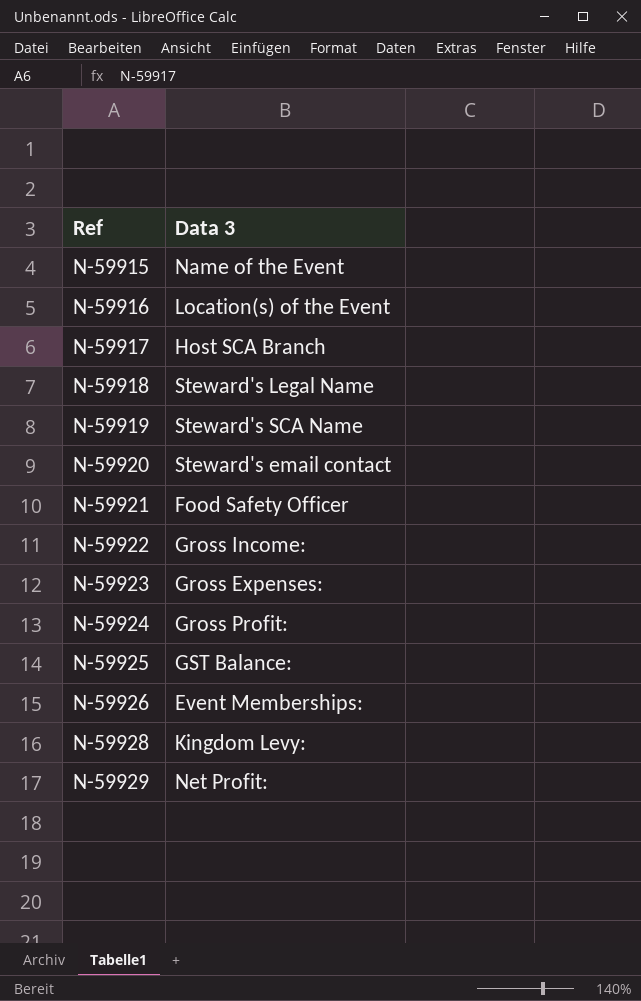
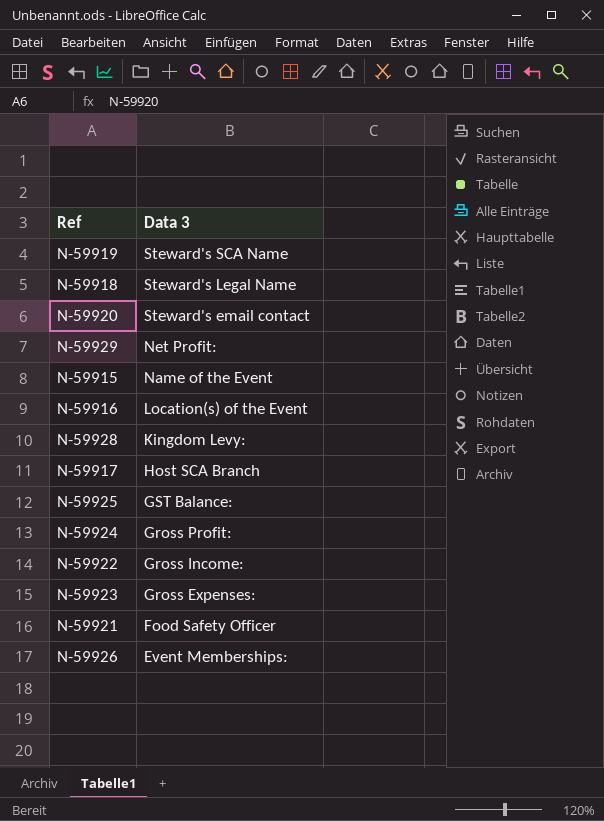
row order: Ref ascending -> Data 3 descending

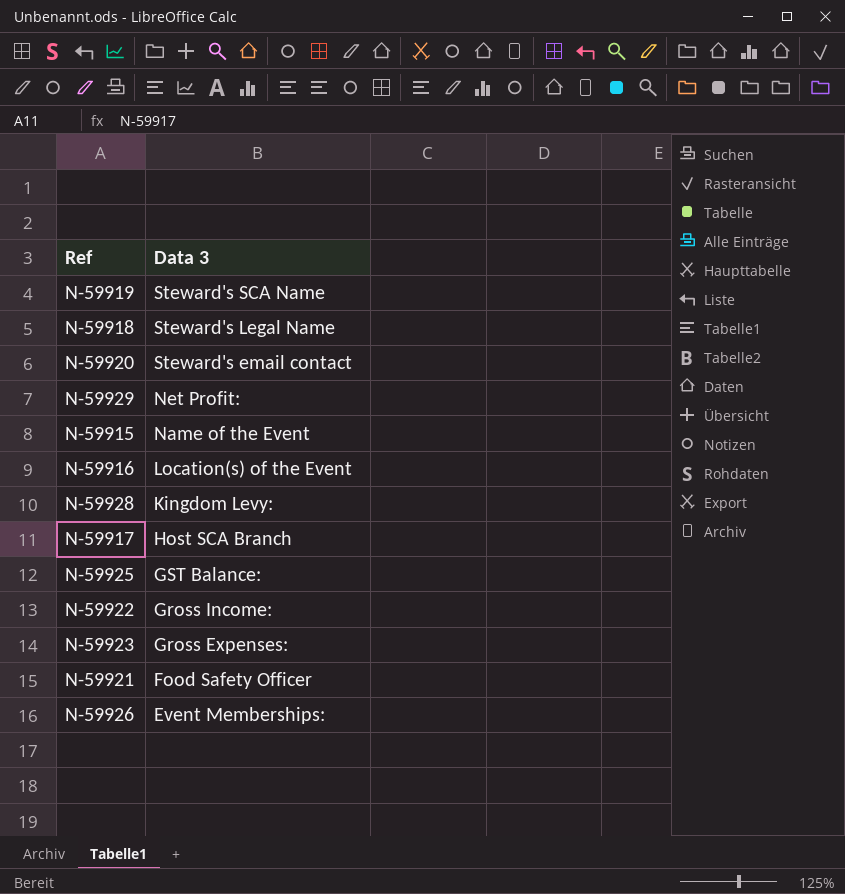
row N-59924: Gross Profit: -> none

